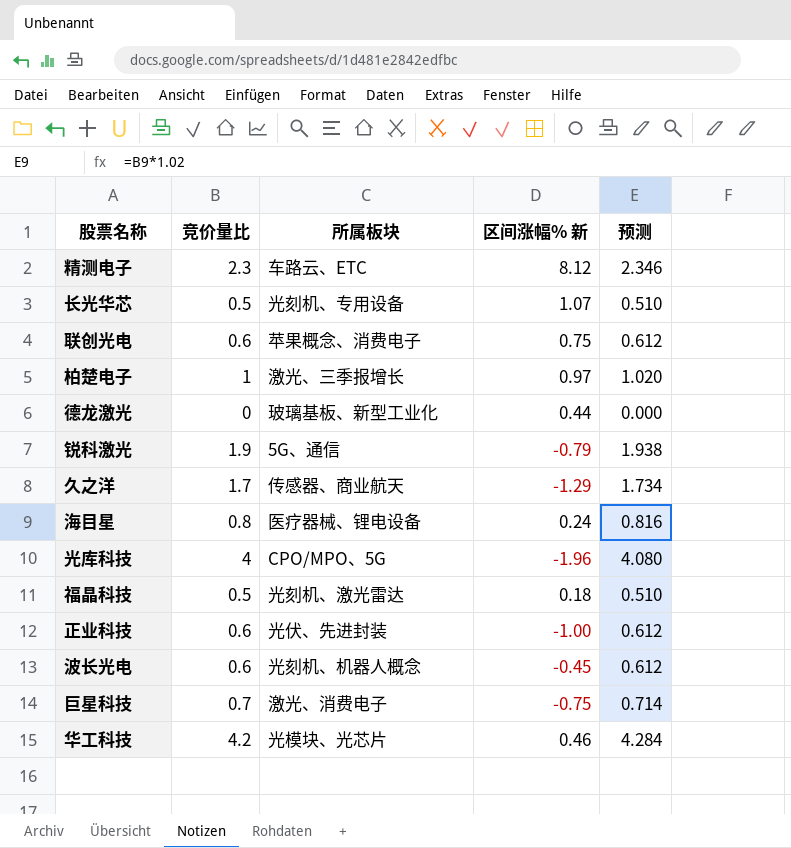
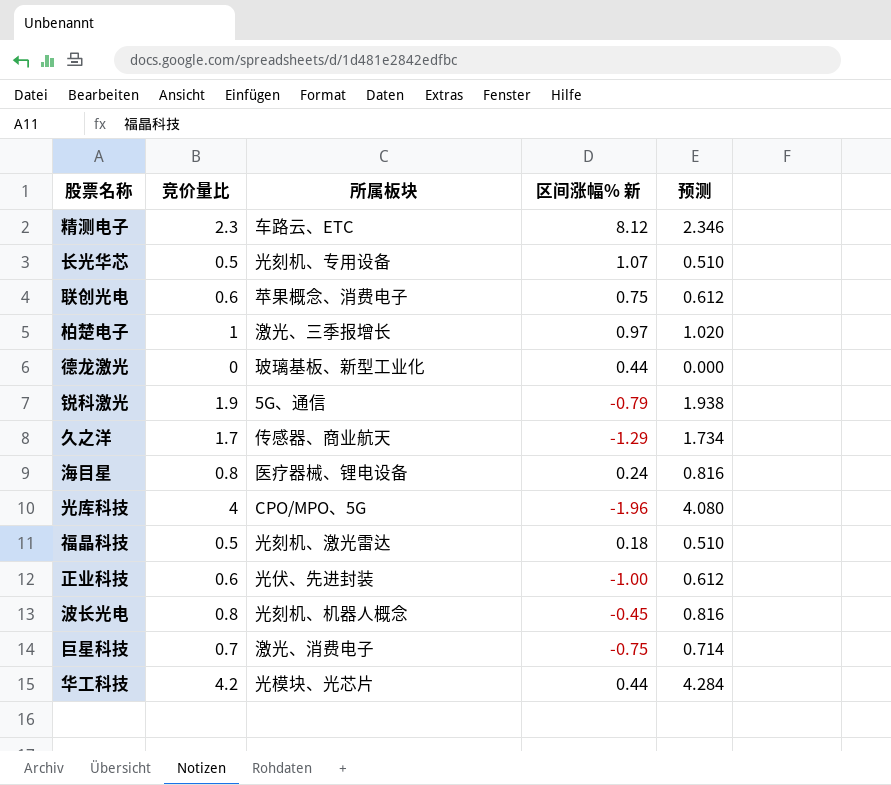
波长光电 | 竞价量比: 0.6 -> 0.8
波长光电 | 预测: 0.612 -> 0.816
华工科技 | 区间涨幅% 新: 0.46 -> 0.44

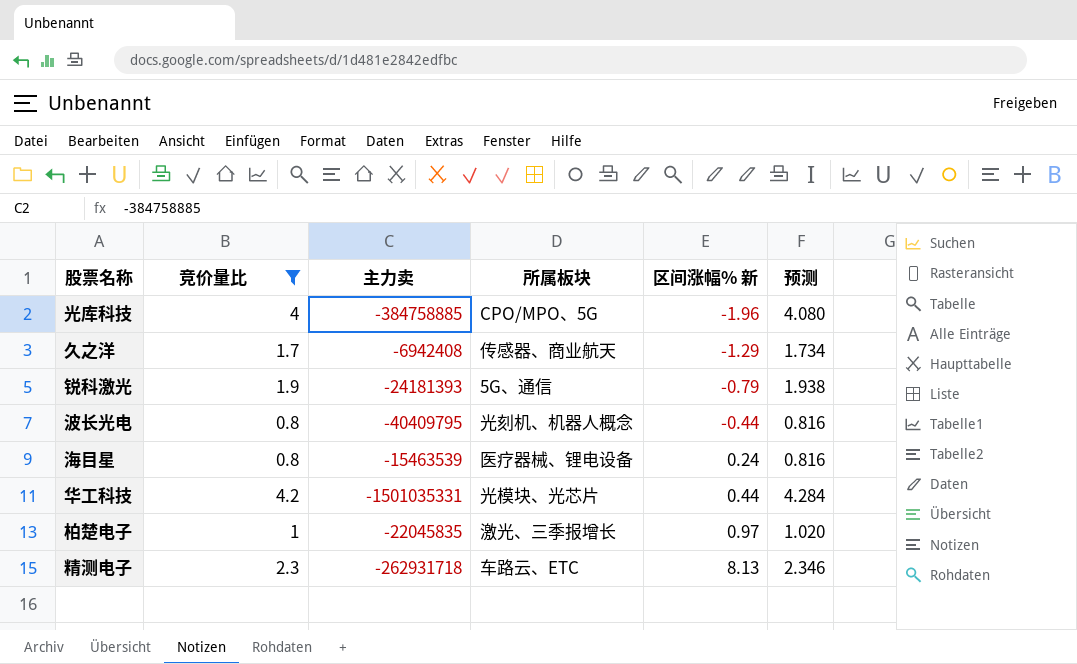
filter: none -> 竞价量比 >= 0.8
row order: none -> 区间涨幅% 新 ascending
column 主力卖 | position: none -> 3
波长光电 | 区间涨幅% 新: -0.45 -> -0.44
精测电子 | 区间涨幅% 新: 8.12 -> 8.13

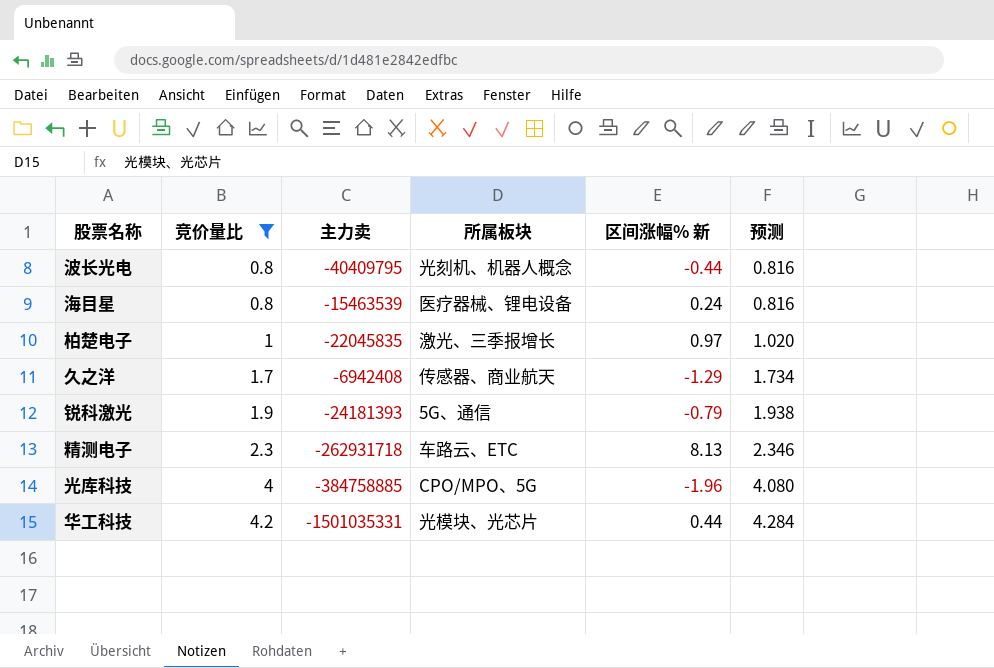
row order: 区间涨幅% 新 ascending -> 竞价量比 ascending

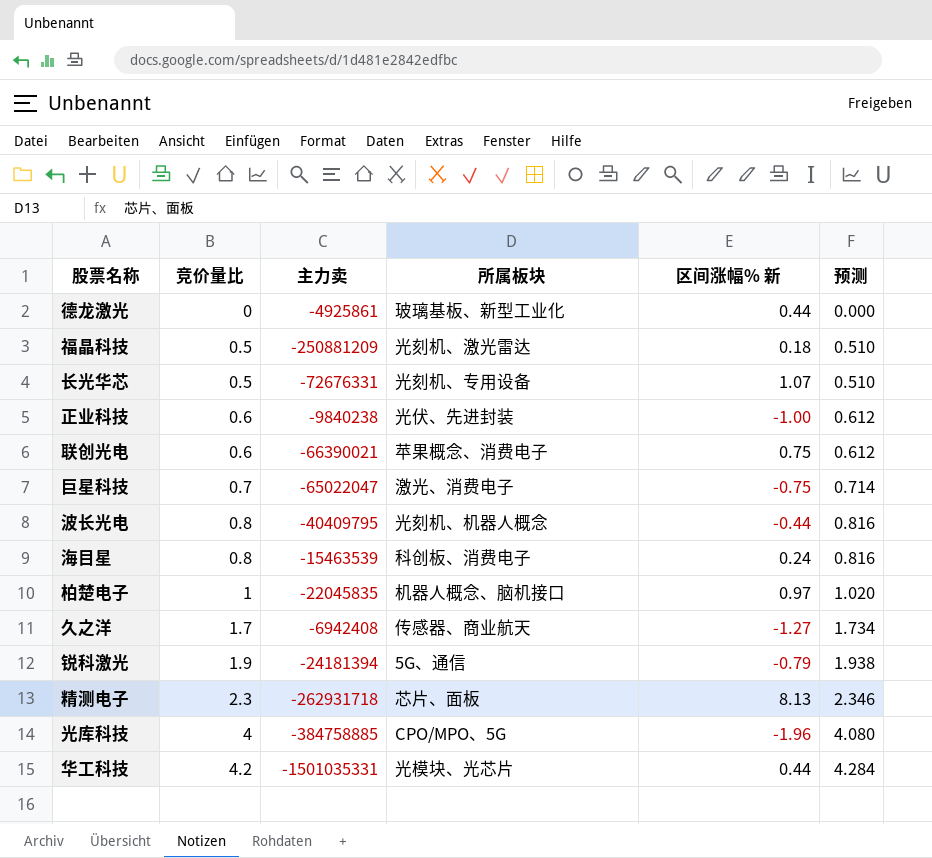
filter: 竞价量比 >= 0.8 -> none
海目星 | 所属板块: 医疗器械、锂电设备 -> 科创板、消费电子
柏楚电子 | 所属板块: 激光、三季报增长 -> 机器人概念、脑机接口
久之洋 | 区间涨幅% 新: -1.29 -> -1.27
锐科激光 | 主力卖: -24181393 -> -24181394
精测电子 | 所属板块: 车路云、ETC -> 芯片、面板

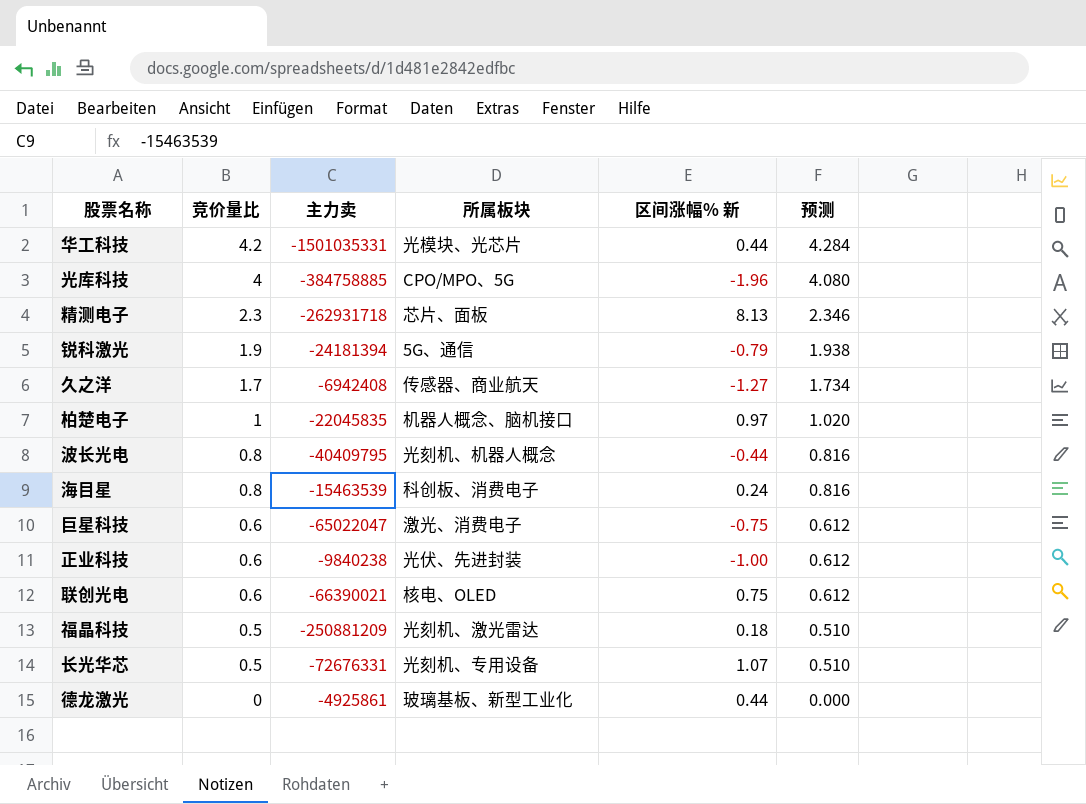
row order: 竞价量比 ascending -> 竞价量比 descending
巨星科技 | 竞价量比: 0.7 -> 0.6
巨星科技 | 预测: 0.714 -> 0.612
联创光电 | 所属板块: 苹果概念、消费电子 -> 核电、OLED

